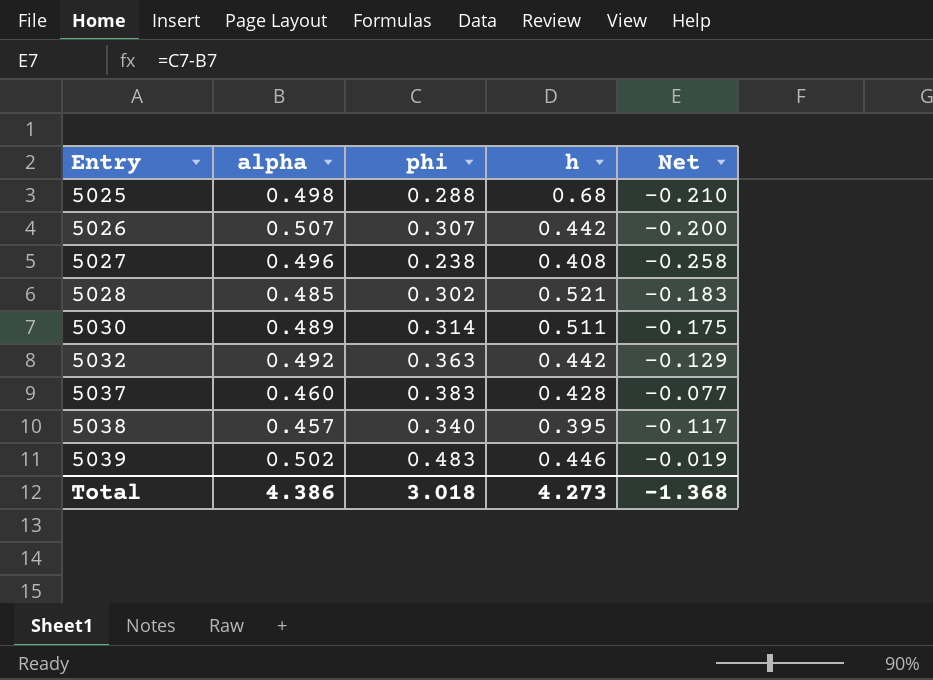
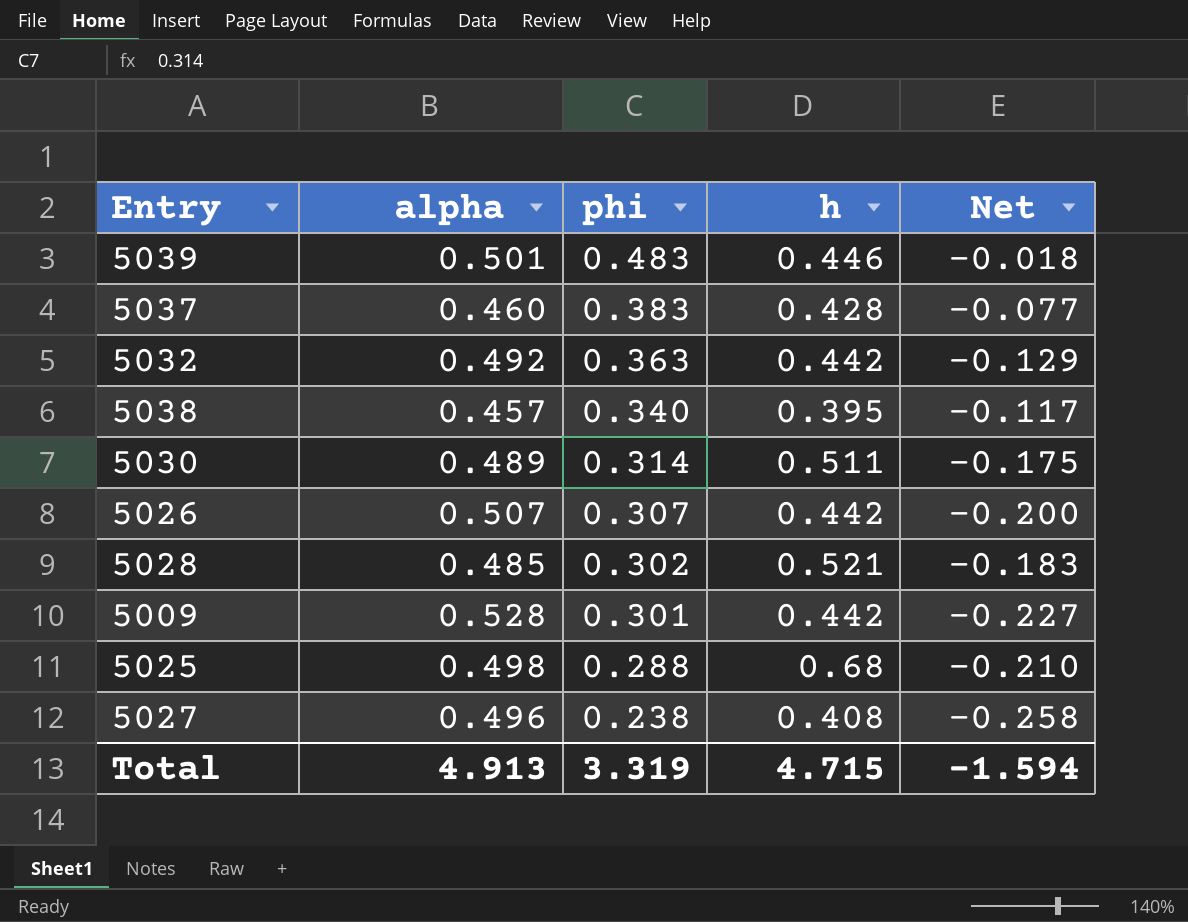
row order: Entry ascending -> phi descending
5039 | alpha: 0.502 -> 0.501
5039 | Net: -0.019 -> -0.018
row 5009: none -> 0.528 | 0.301 | 0.442 | -0.227
Total | alpha: 4.386 -> 4.913
Total | phi: 3.018 -> 3.319
Total | h: 4.273 -> 4.715
Total | Net: -1.368 -> -1.594

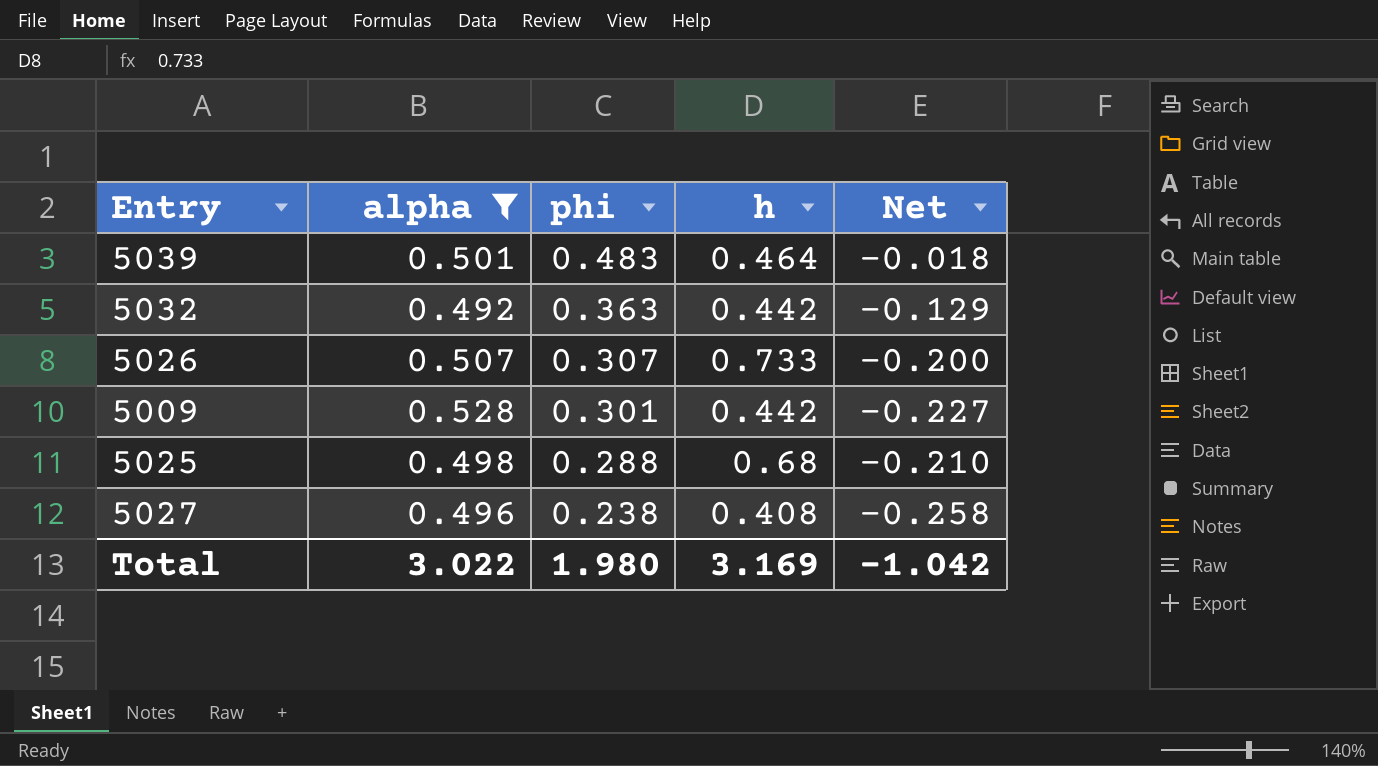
filter: none -> alpha >= 0.492
5039 | h: 0.446 -> 0.464
5026 | h: 0.442 -> 0.733
Total | alpha: 4.913 -> 3.022
Total | phi: 3.319 -> 1.980
Total | h: 4.715 -> 3.169
Total | Net: -1.594 -> -1.042

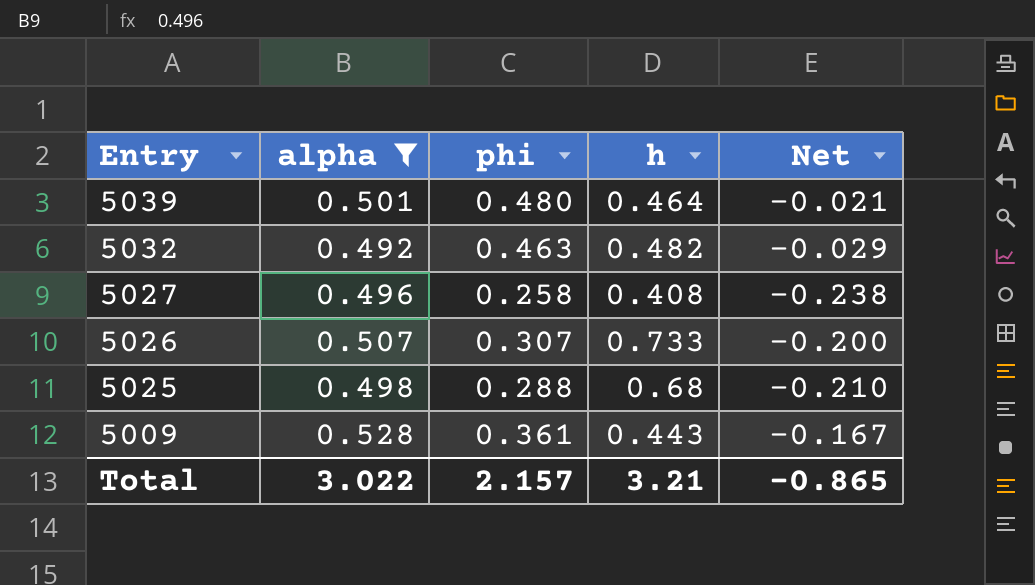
row order: phi descending -> Entry descending
5039 | phi: 0.483 -> 0.480
5039 | Net: -0.018 -> -0.021
5032 | phi: 0.363 -> 0.463
5032 | h: 0.442 -> 0.482
5032 | Net: -0.129 -> -0.029
5027 | phi: 0.238 -> 0.258
5027 | Net: -0.258 -> -0.238
5009 | phi: 0.301 -> 0.361
5009 | h: 0.442 -> 0.443
5009 | Net: -0.227 -> -0.167
Total | phi: 1.980 -> 2.157
Total | h: 3.169 -> 3.21
Total | Net: -1.042 -> -0.865

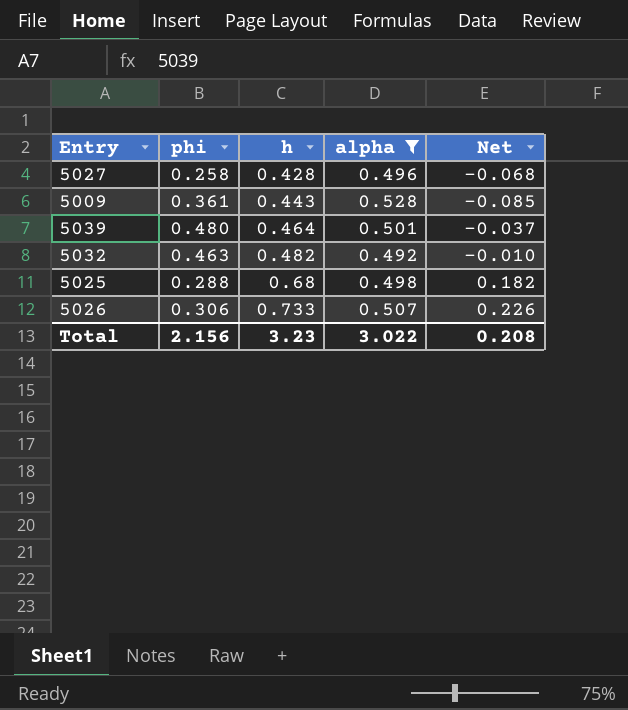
row order: Entry descending -> h ascending
column alpha | position: 2 -> 4
column Net | formula: [phi] - [alpha] -> [h] - [alpha]
5027 | h: 0.408 -> 0.428
5026 | phi: 0.307 -> 0.306
Total | phi: 2.157 -> 2.156
Total | h: 3.21 -> 3.23
Total | Net: -0.865 -> 0.208

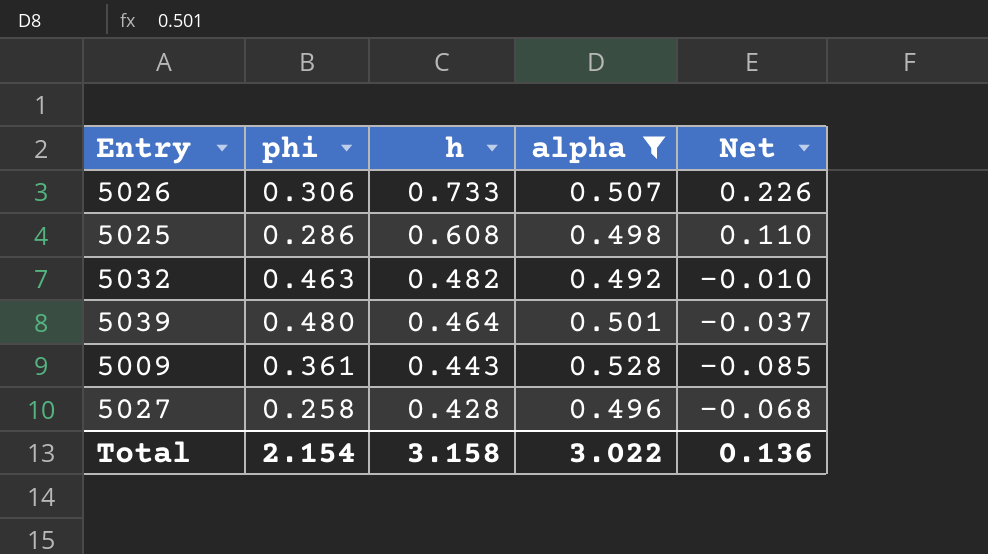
row order: h ascending -> h descending
5025 | phi: 0.288 -> 0.286
5025 | h: 0.68 -> 0.608
5025 | Net: 0.182 -> 0.110
Total | phi: 2.156 -> 2.154
Total | h: 3.23 -> 3.158
Total | Net: 0.208 -> 0.136

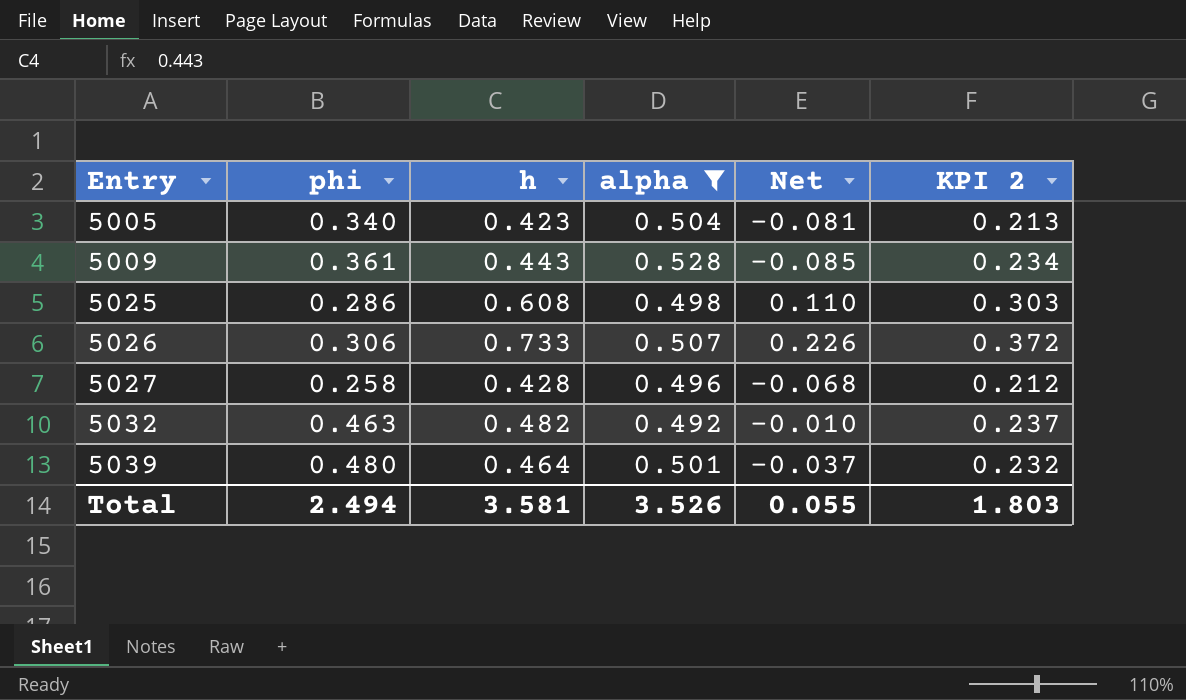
row order: h descending -> Entry ascending
column KPI 2 | formula: none -> [h] * [alpha]
row 5005: none -> 0.340 | 0.423 | 0.504 | -0.081 | 0.213
Total | phi: 2.154 -> 2.494
Total | h: 3.158 -> 3.581
Total | alpha: 3.022 -> 3.526
Total | Net: 0.136 -> 0.055

